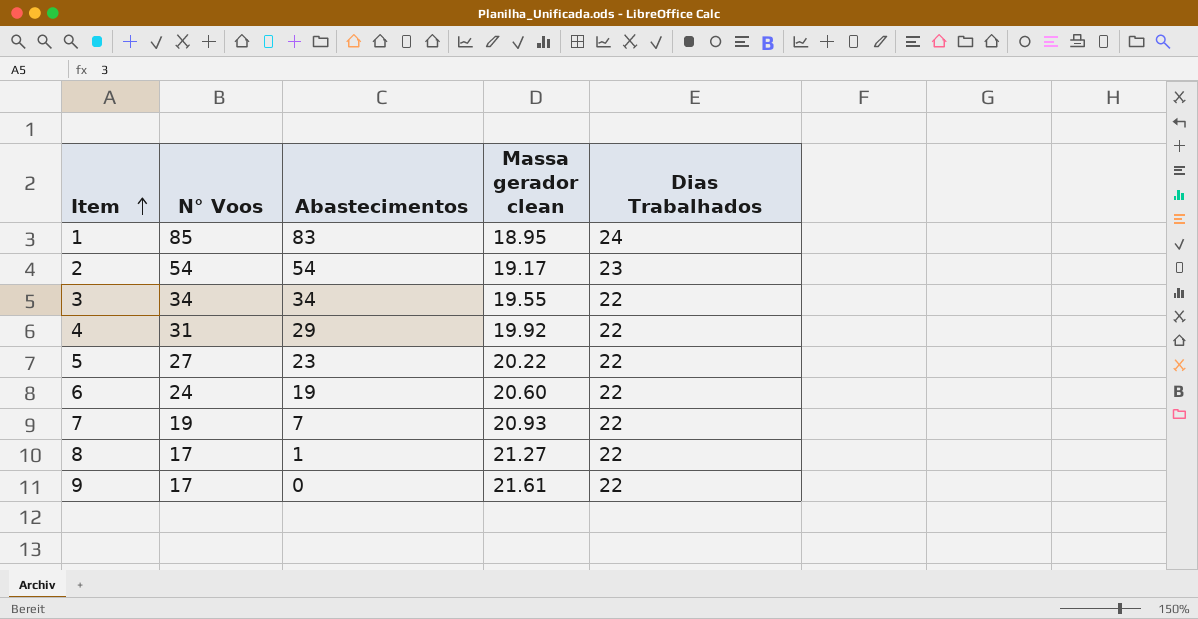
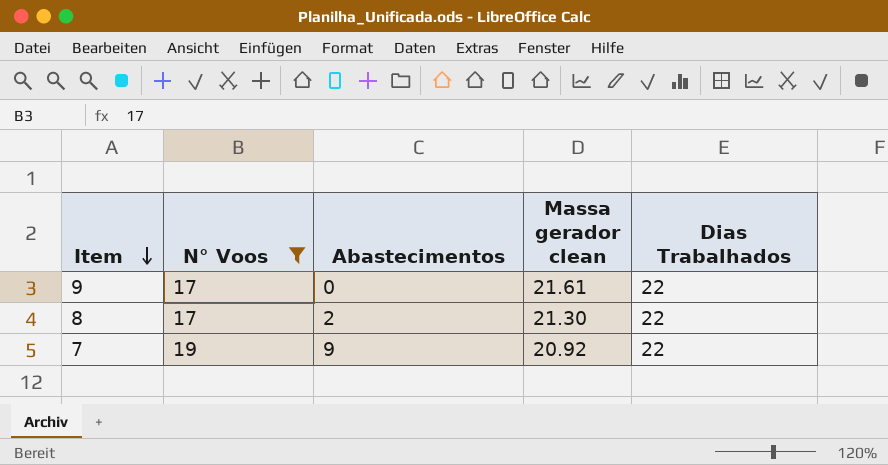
filter: none -> N° Voos <= 19
row order: Item ascending -> Item descending
8 | Abastecimentos: 1 -> 2
8 | Massa gerador clean: 21.27 -> 21.30
7 | Abastecimentos: 7 -> 9
7 | Massa gerador clean: 20.93 -> 20.92

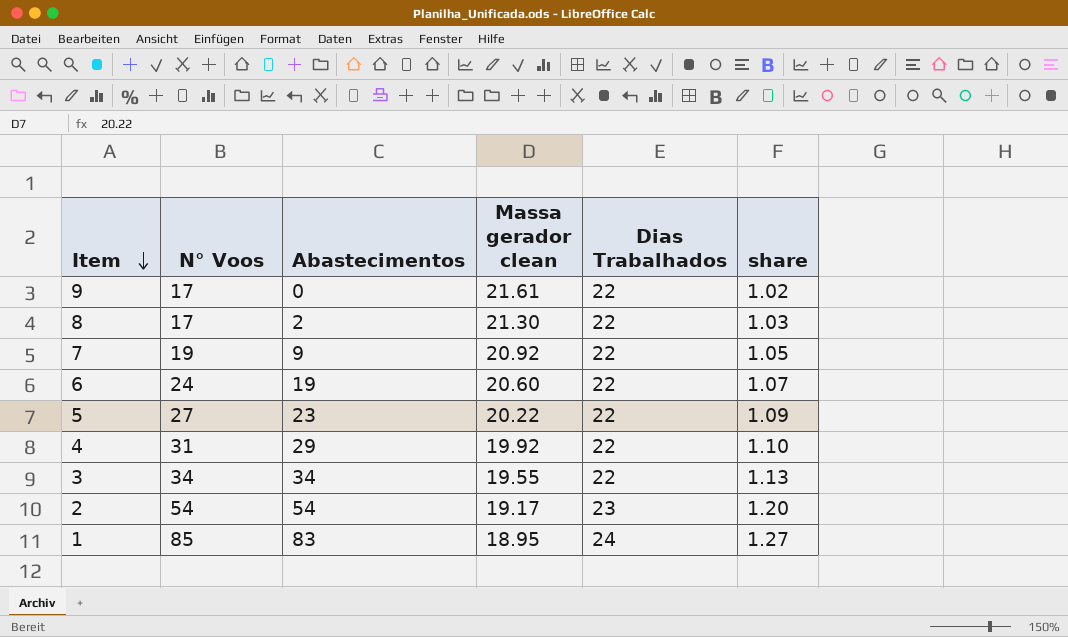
filter: N° Voos <= 19 -> none
column share | formula: none -> [Dias Trabalhados] / [Massa gerador clean]

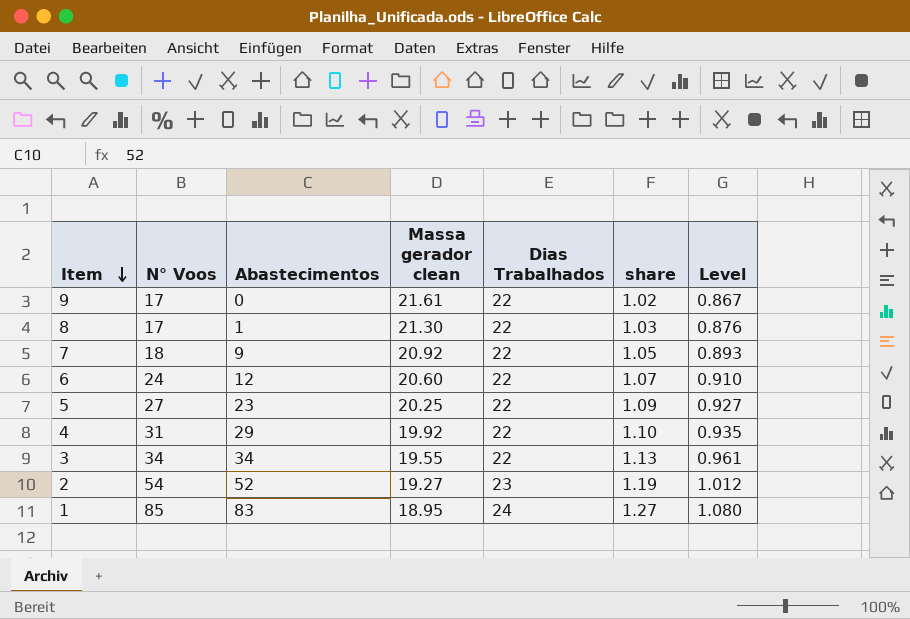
column Level | formula: none -> [share] * 0.85
8 | Abastecimentos: 2 -> 1
7 | N° Voos: 19 -> 18
6 | Abastecimentos: 19 -> 12
5 | Massa gerador clean: 20.22 -> 20.25
2 | Abastecimentos: 54 -> 52
2 | Massa gerador clean: 19.17 -> 19.27
2 | share: 1.20 -> 1.19

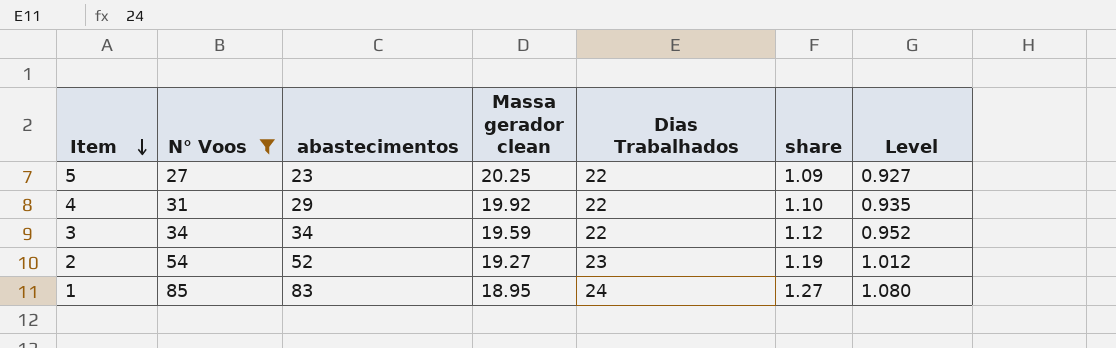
filter: none -> N° Voos >= 27
column name: Abastecimentos -> abastecimentos
3 | Massa gerador clean: 19.55 -> 19.59
3 | share: 1.13 -> 1.12
3 | Level: 0.961 -> 0.952

